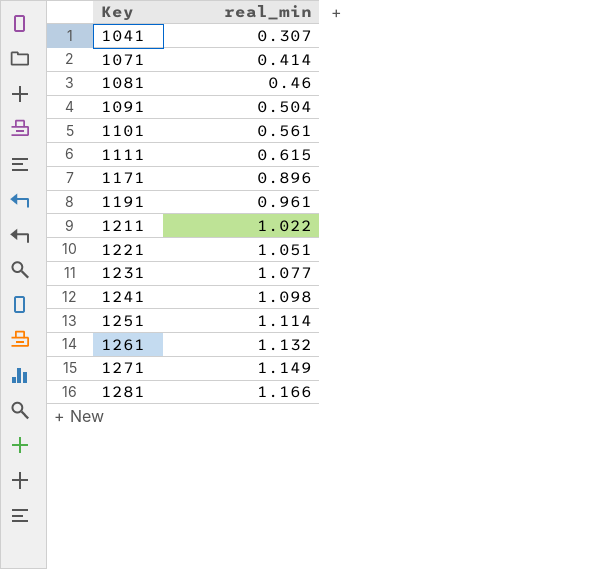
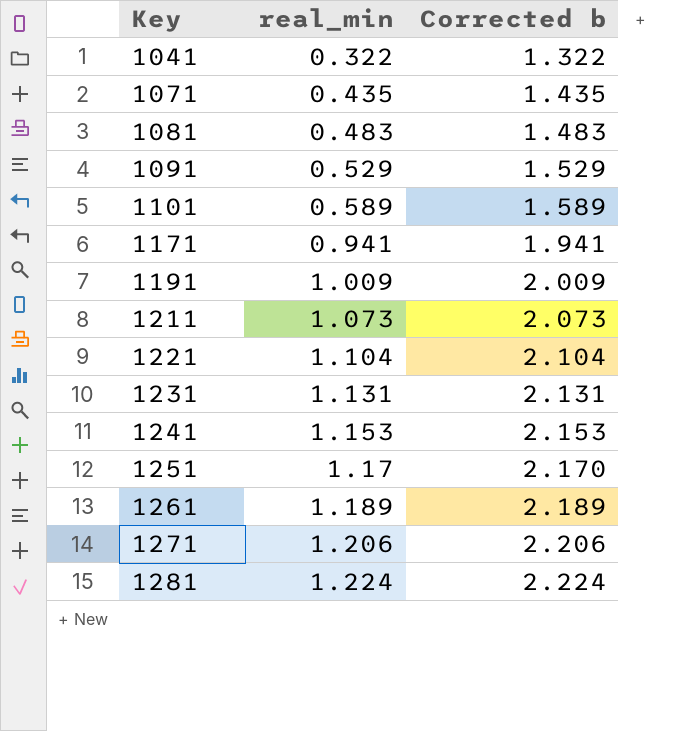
column Corrected b | formula: none -> [real_min] + 1
row 1111: 0.615 -> none
1041 | real_min: 0.307 -> 0.322
1071 | real_min: 0.414 -> 0.435
1081 | real_min: 0.46 -> 0.483
1091 | real_min: 0.504 -> 0.529
1101 | real_min: 0.561 -> 0.589
1171 | real_min: 0.896 -> 0.941
1191 | real_min: 0.961 -> 1.009
1211 | real_min: 1.022 -> 1.073
1221 | real_min: 1.051 -> 1.104
1231 | real_min: 1.077 -> 1.131
1241 | real_min: 1.098 -> 1.153
1251 | real_min: 1.114 -> 1.17
1261 | real_min: 1.132 -> 1.189
1271 | real_min: 1.149 -> 1.206
1281 | real_min: 1.166 -> 1.224

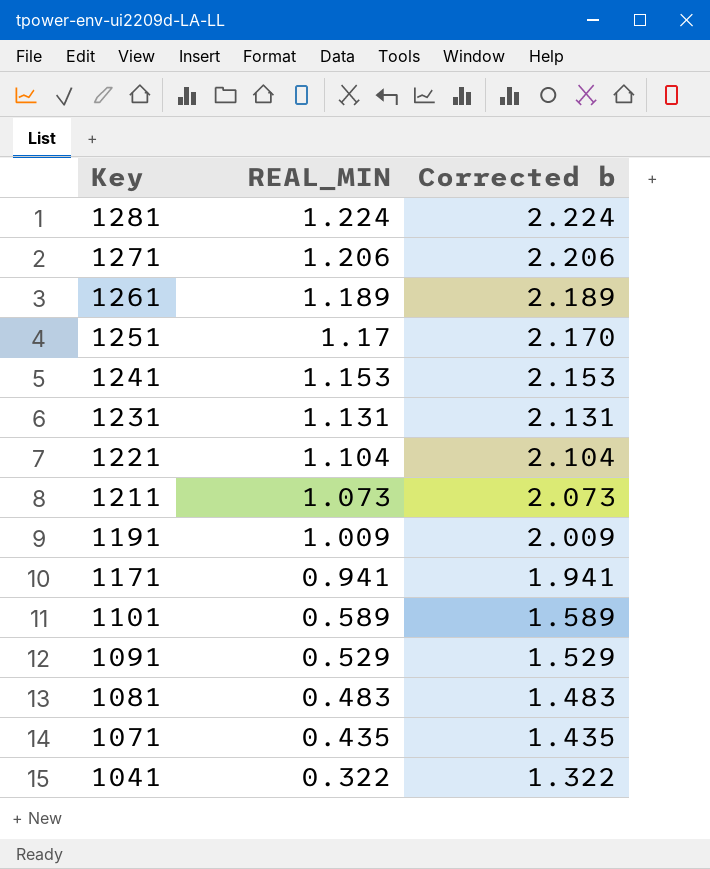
row order: Key ascending -> Key descending
column name: real_min -> REAL_MIN

